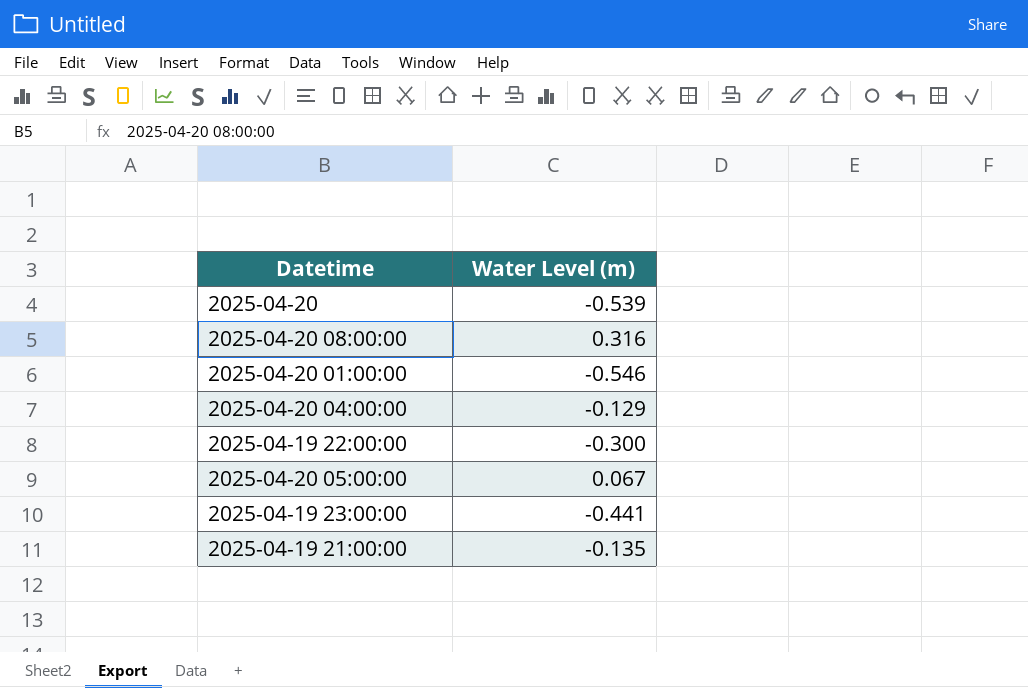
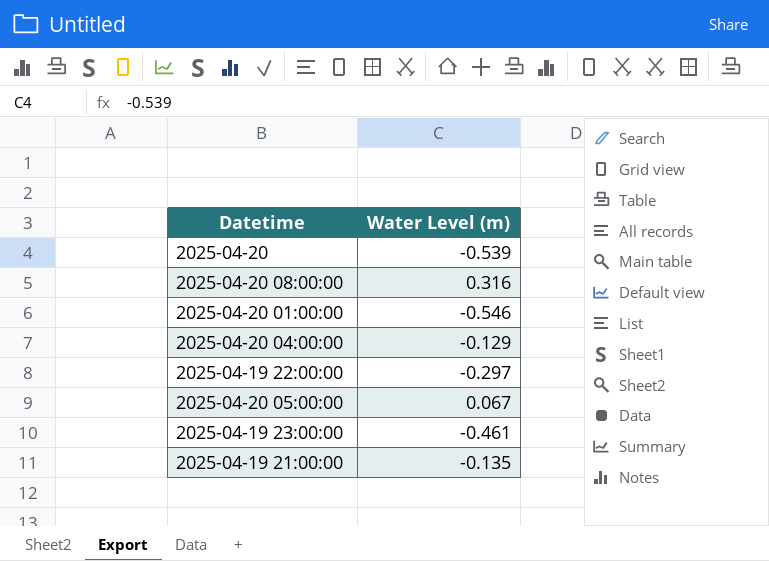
2025-04-19 22:00:00 | Water Level (m): -0.300 -> -0.297
2025-04-19 23:00:00 | Water Level (m): -0.441 -> -0.461

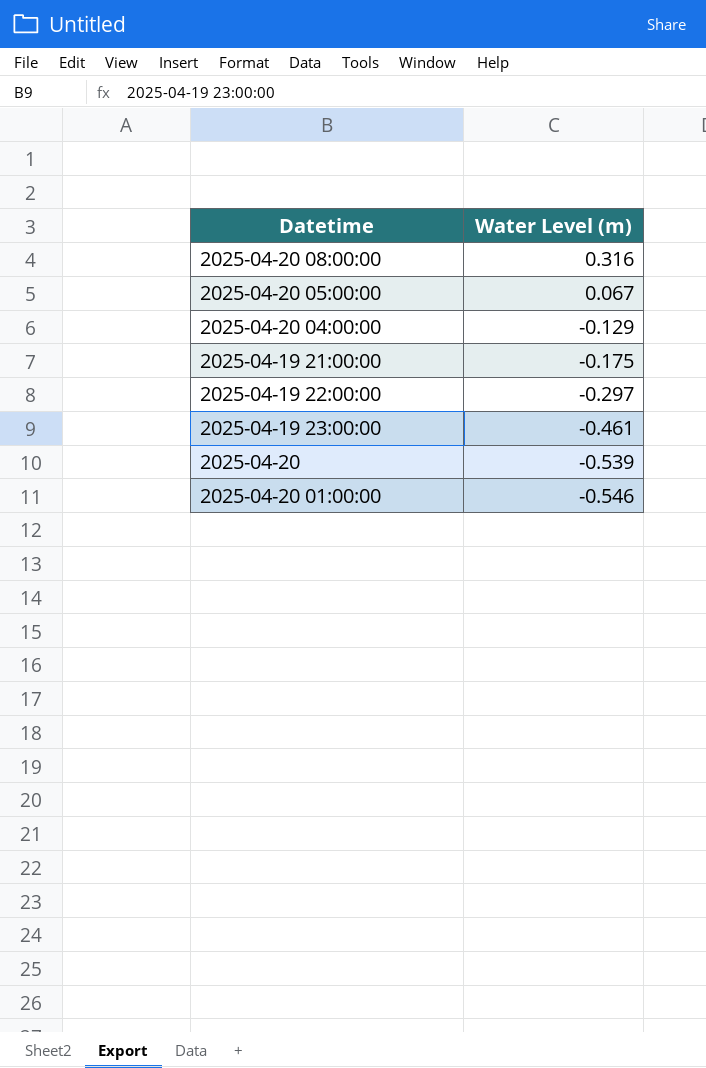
row order: none -> Water Level (m) descending
2025-04-19 21:00:00 | Water Level (m): -0.135 -> -0.175

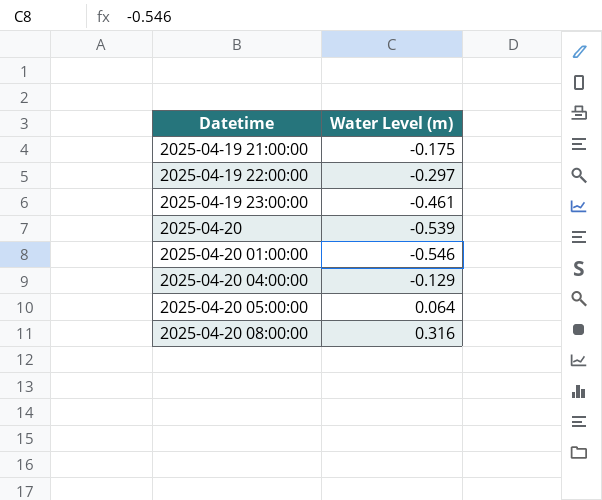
row order: Water Level (m) descending -> Datetime ascending
2025-04-20 05:00:00 | Water Level (m): 0.067 -> 0.064

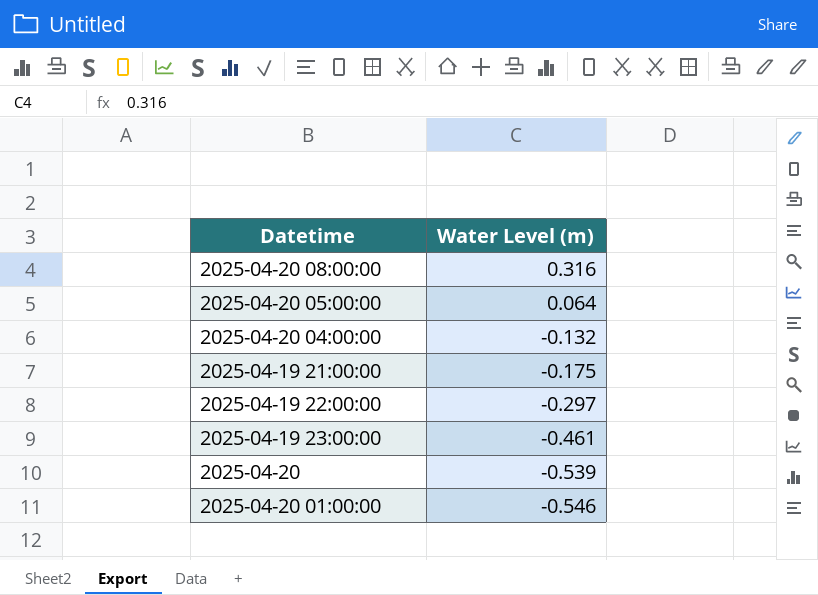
row order: Datetime ascending -> Water Level (m) descending
2025-04-20 04:00:00 | Water Level (m): -0.129 -> -0.132

